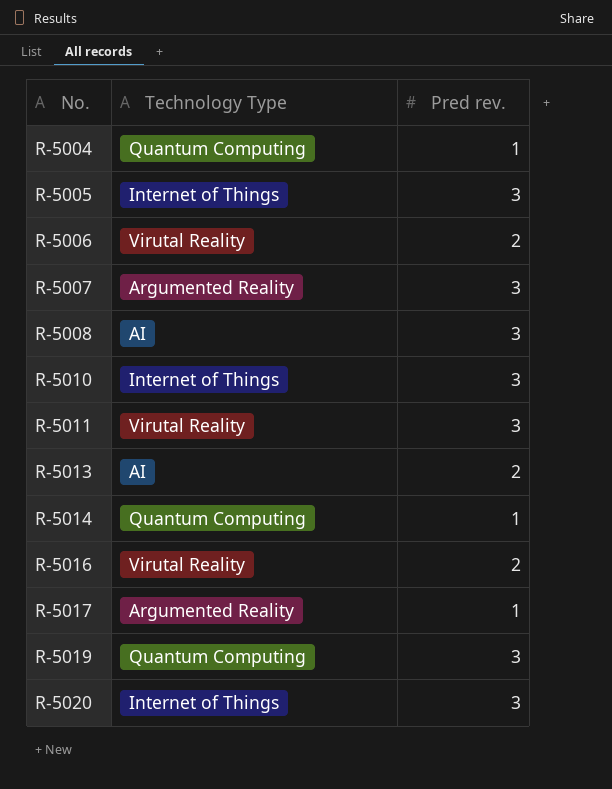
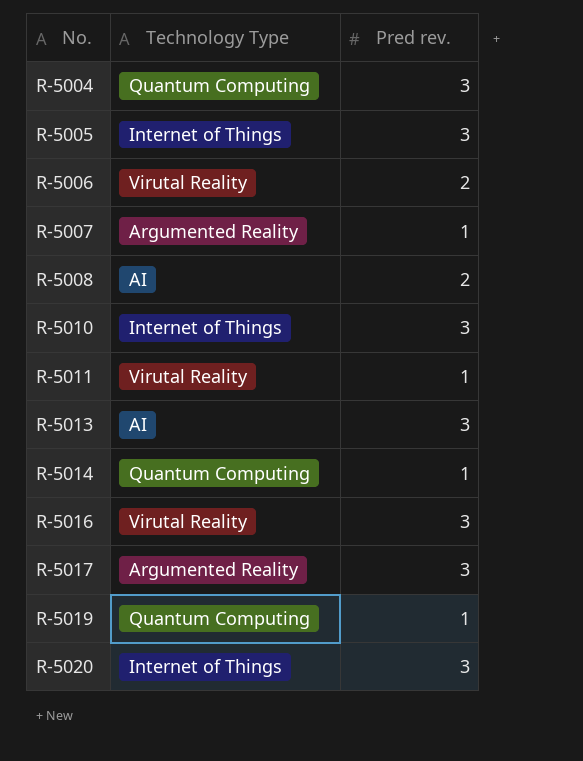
R-5004 | Pred rev.: 1 -> 3
R-5007 | Pred rev.: 3 -> 1
R-5008 | Pred rev.: 3 -> 2
R-5011 | Pred rev.: 3 -> 1
R-5013 | Pred rev.: 2 -> 3
R-5016 | Pred rev.: 2 -> 3
R-5017 | Pred rev.: 1 -> 3
R-5019 | Pred rev.: 3 -> 1

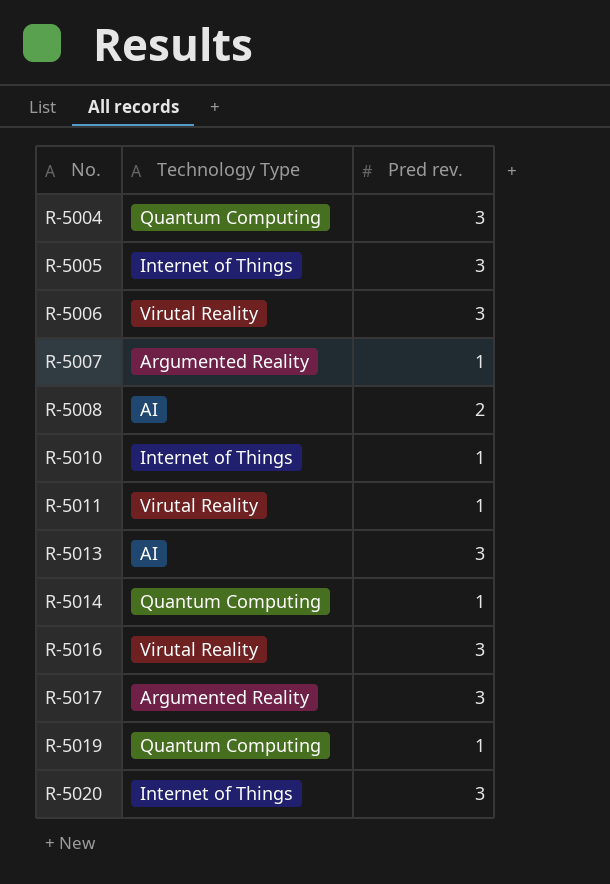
R-5006 | Pred rev.: 2 -> 3
R-5010 | Pred rev.: 3 -> 1

